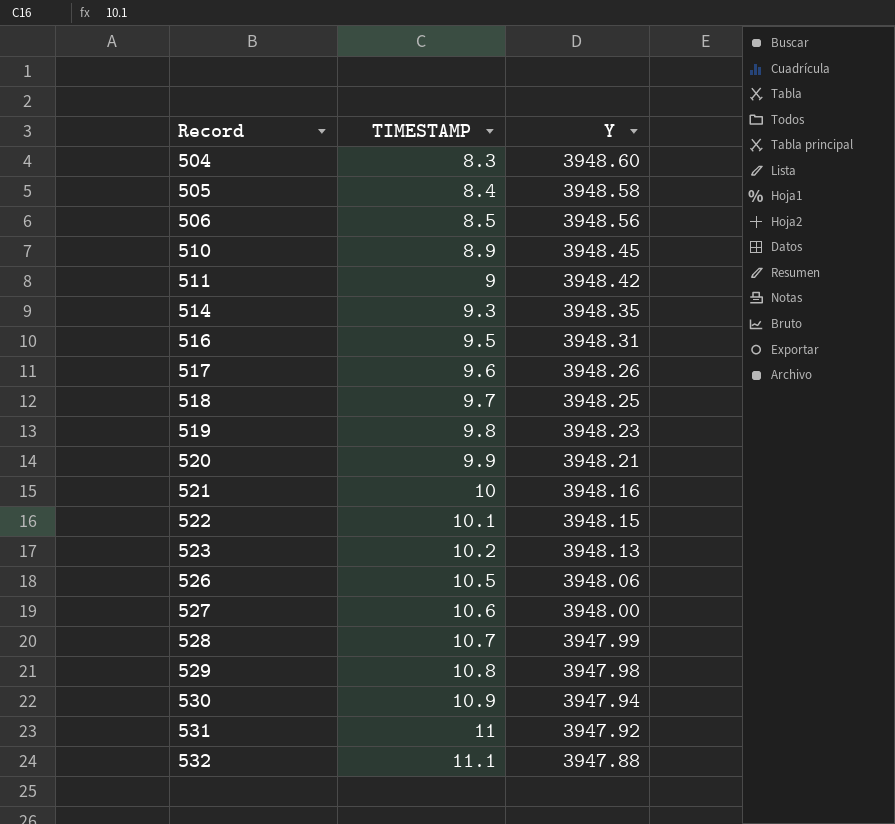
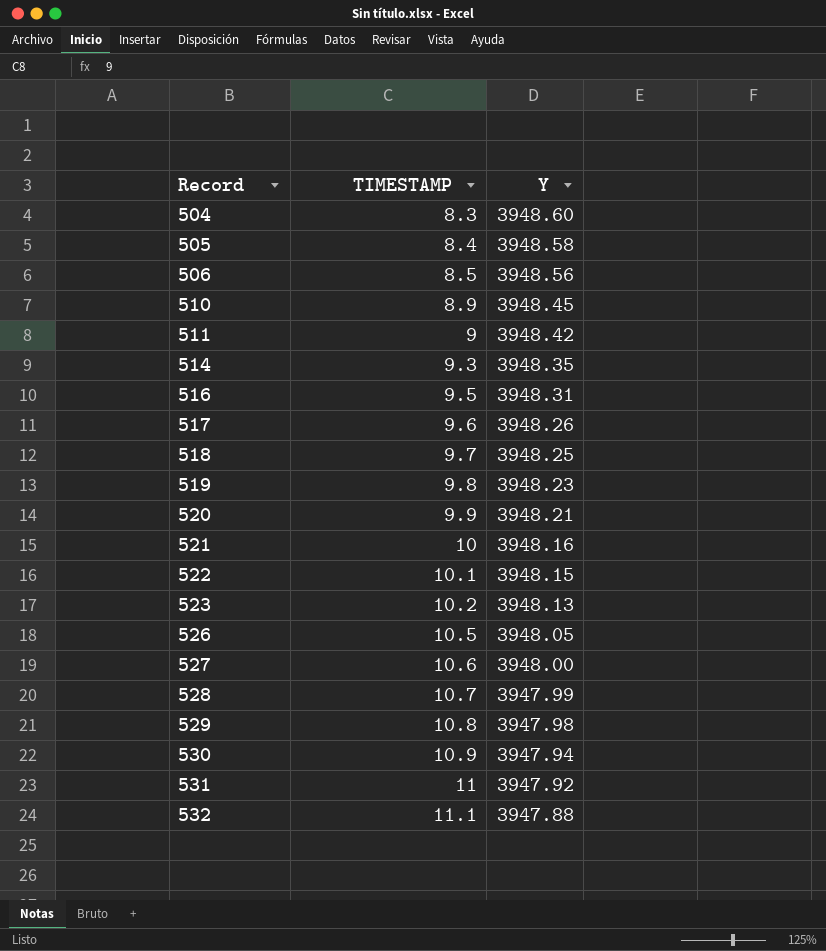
526 | Y: 3948.06 -> 3948.05

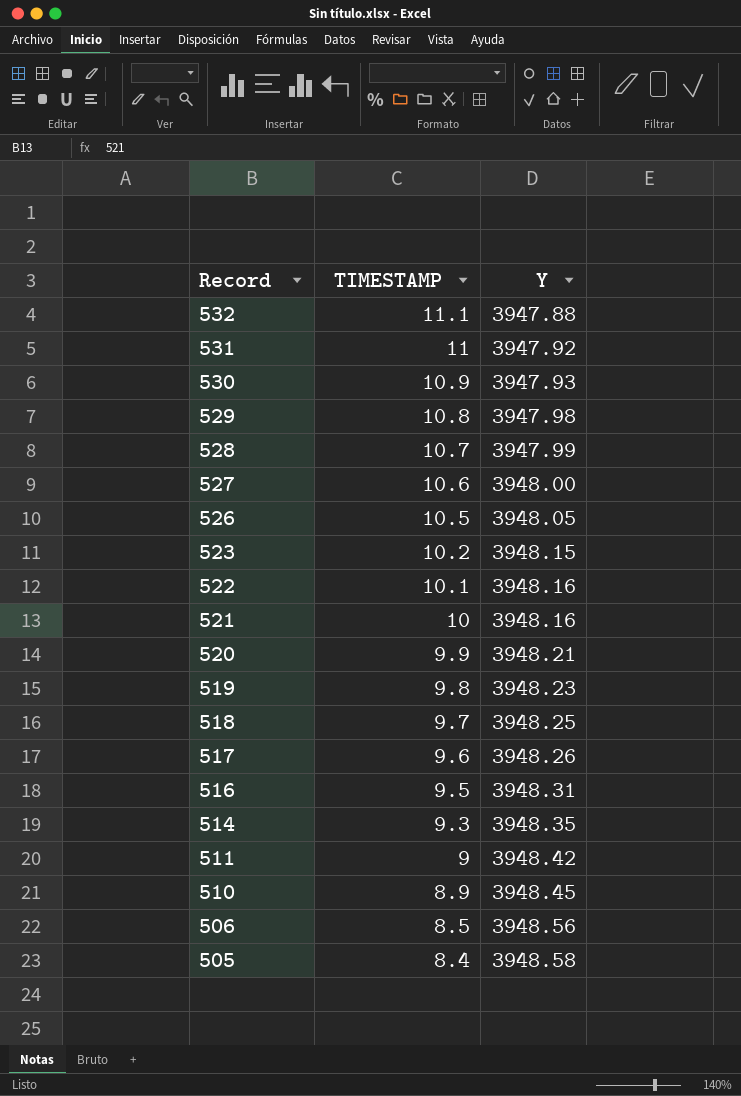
row order: Record ascending -> Record descending
row 504: 8.3 | 3948.60 -> none
530 | Y: 3947.94 -> 3947.93
523 | Y: 3948.13 -> 3948.15
522 | Y: 3948.15 -> 3948.16

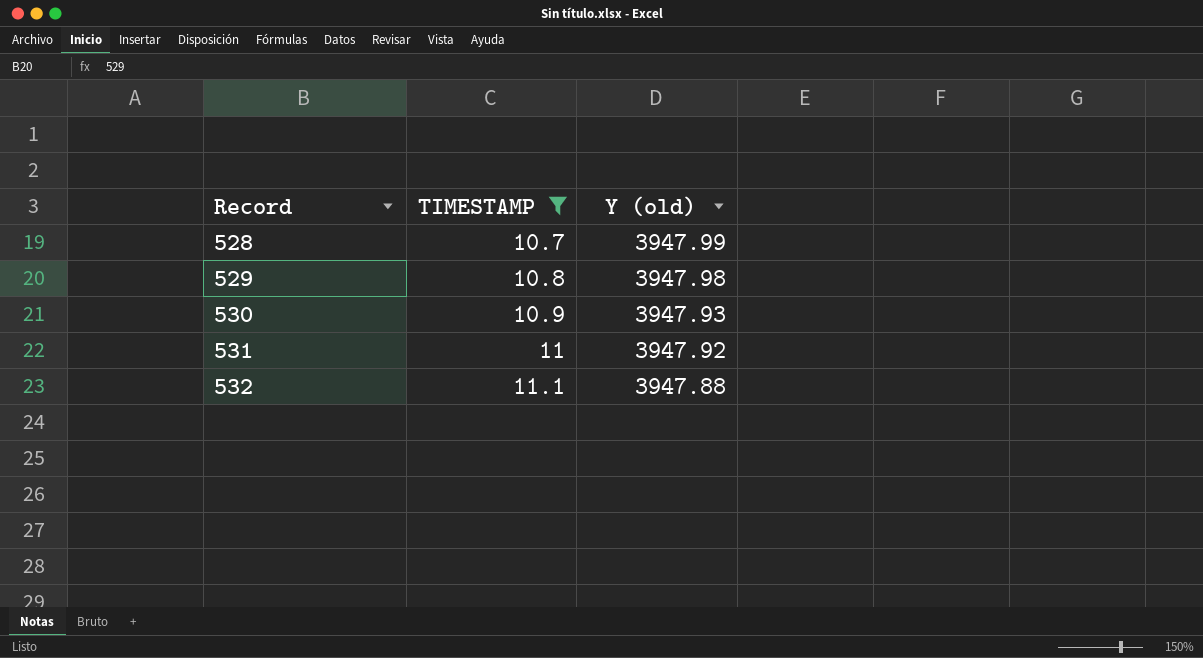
filter: none -> TIMESTAMP >= 10.7
row order: Record descending -> Record ascending
column name: Y -> Y (old)

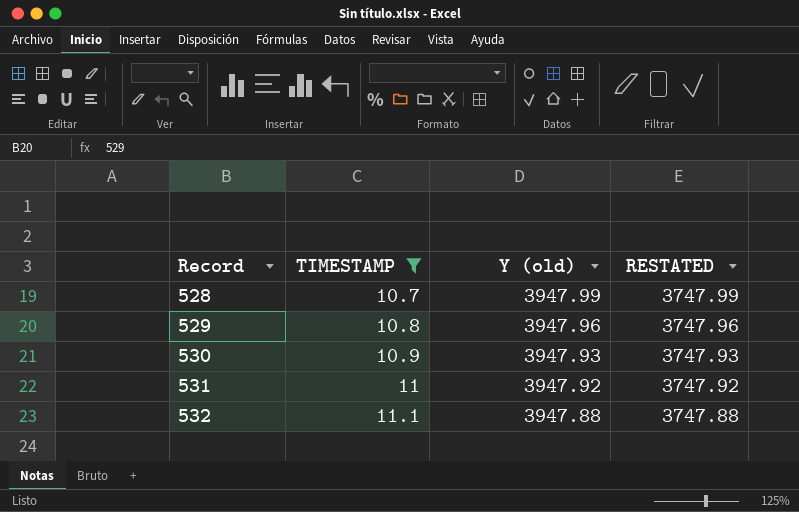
column RESTATED | formula: none -> [Y (old)] - 200
529 | Y (old): 3947.98 -> 3947.96

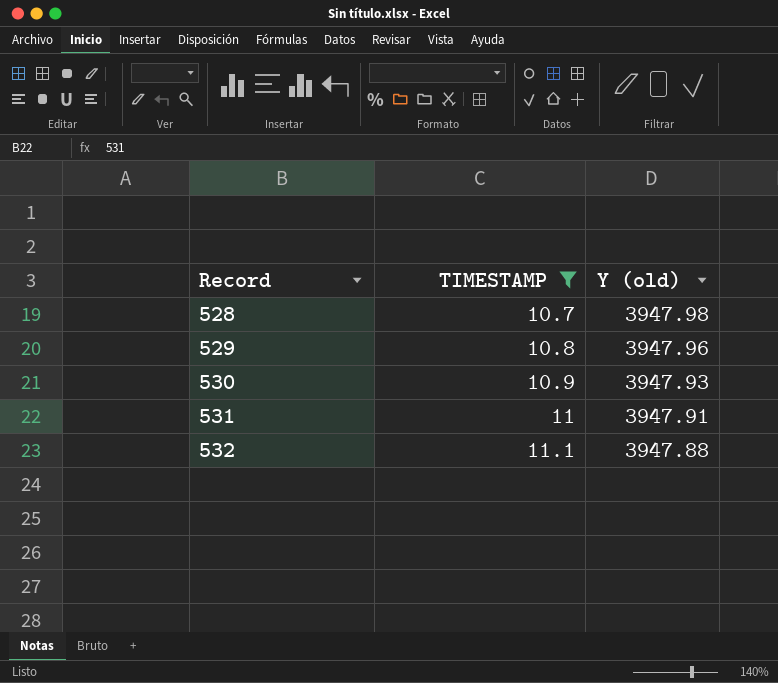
column RESTATED | formula: [Y (old)] - 200 -> none
528 | Y (old): 3947.99 -> 3947.98
531 | Y (old): 3947.92 -> 3947.91

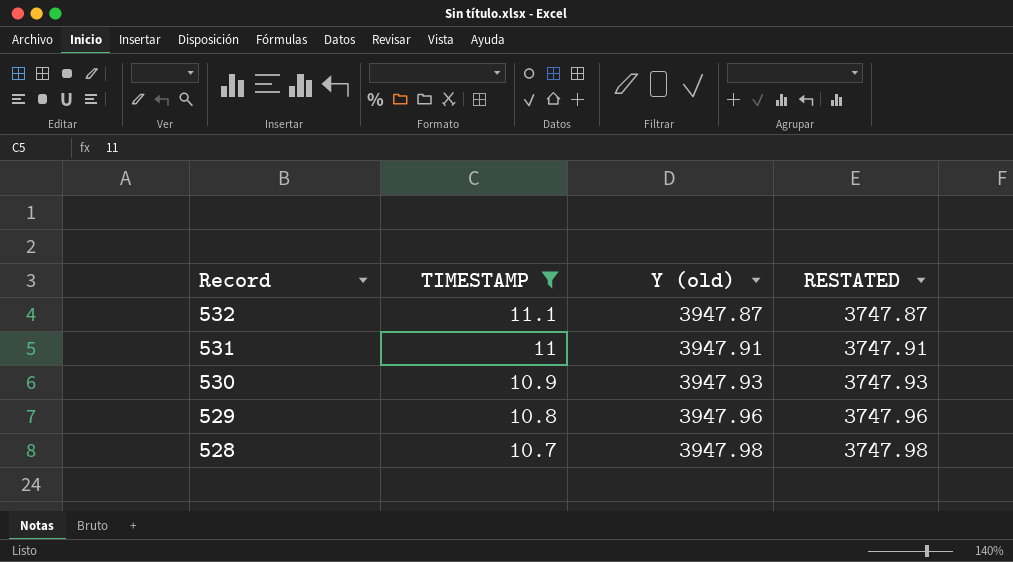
row order: Record ascending -> Record descending
column RESTATED | formula: none -> [Y (old)] - 200
532 | Y (old): 3947.88 -> 3947.87

